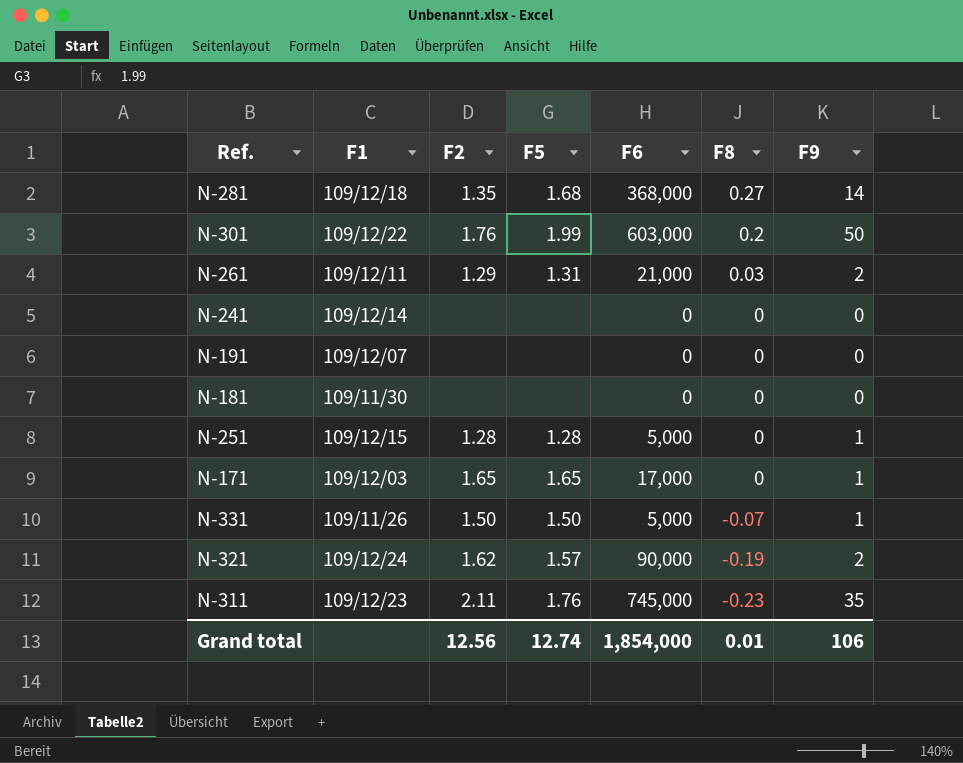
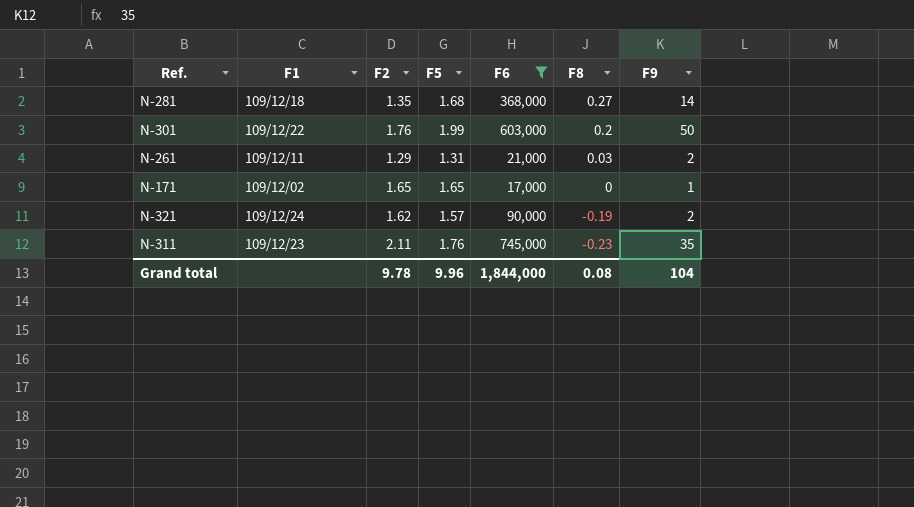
filter: none -> F6 >= 17,000
N-171 | F1: 109/12/03 -> 109/12/02
Grand total | F2: 12.56 -> 9.78
Grand total | F5: 12.74 -> 9.96
Grand total | F6: 1,854,000 -> 1,844,000
Grand total | F8: 0.01 -> 0.08
Grand total | F9: 106 -> 104

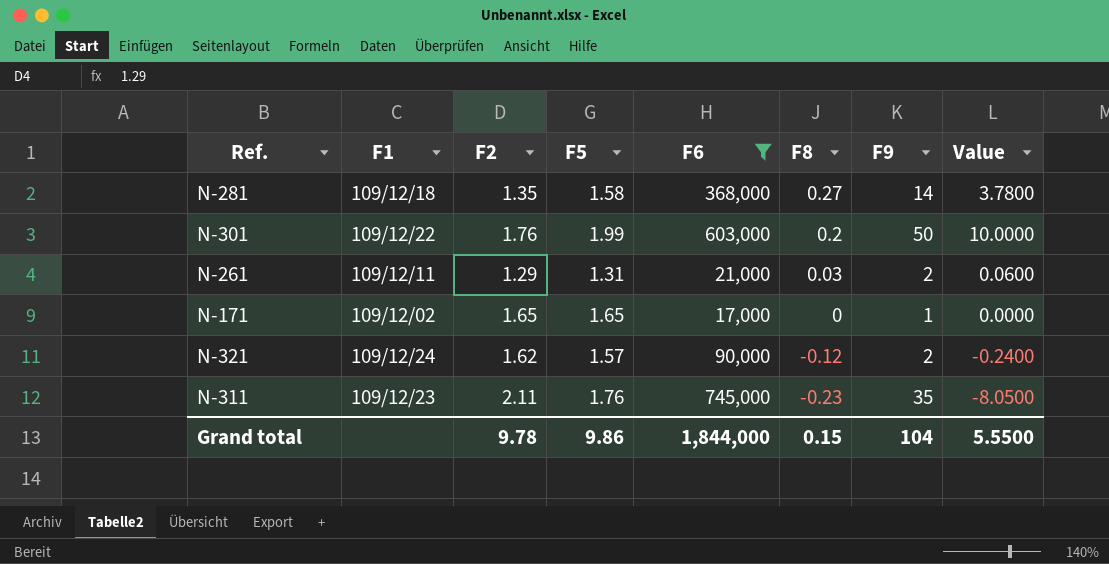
column Value | formula: none -> [F8] * [F9]
N-281 | F5: 1.68 -> 1.58
N-321 | F8: -0.19 -> -0.12
Grand total | F5: 9.96 -> 9.86
Grand total | F8: 0.08 -> 0.15

